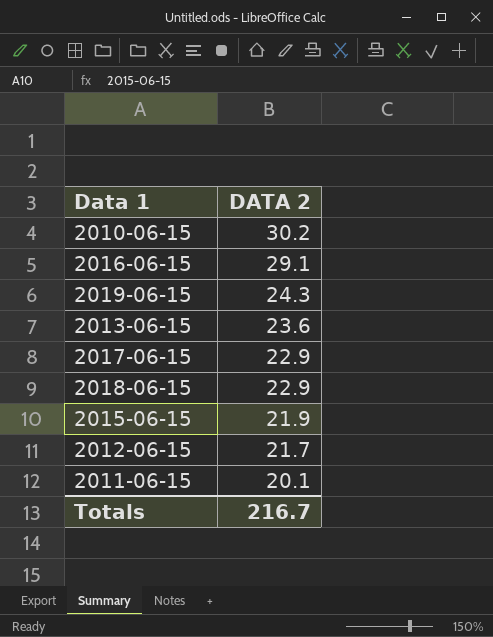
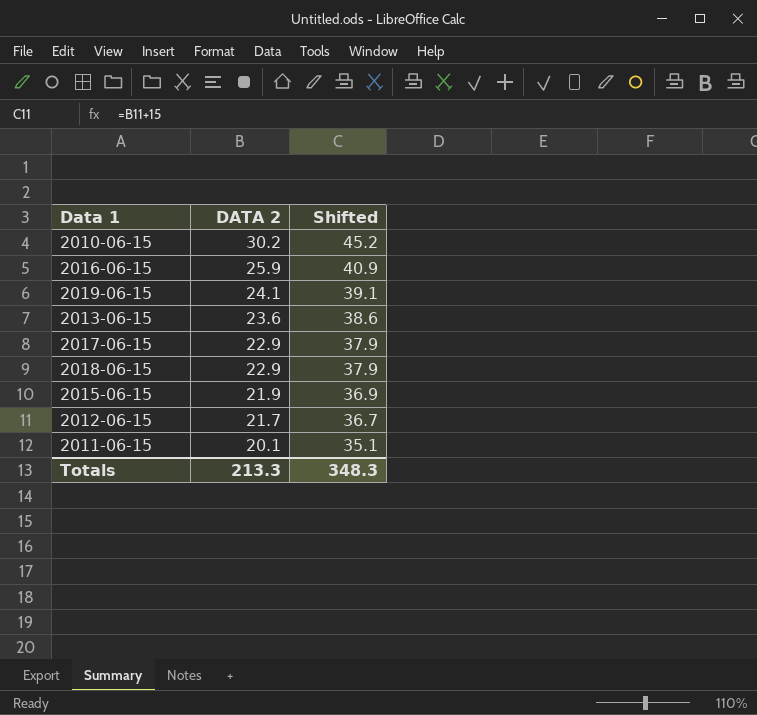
column Shifted | formula: none -> [DATA 2] + 15
2016-06-15 | DATA 2: 29.1 -> 25.9
2019-06-15 | DATA 2: 24.3 -> 24.1
Totals | DATA 2: 216.7 -> 213.3

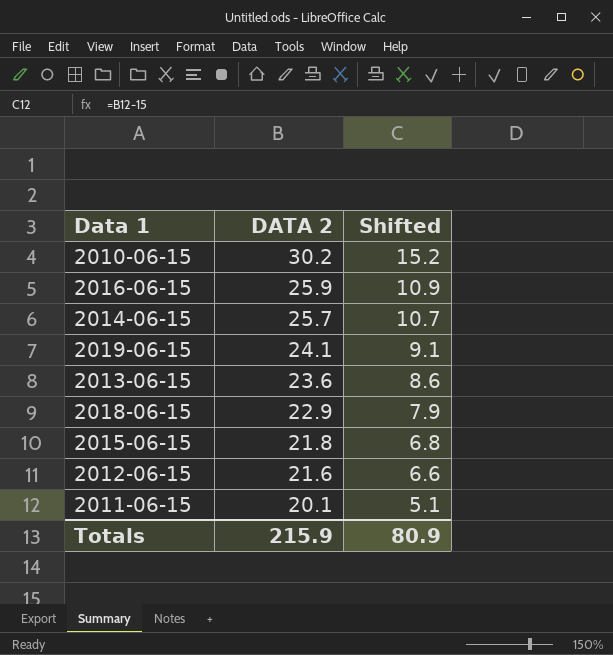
column Shifted | formula: [DATA 2] + 15 -> [DATA 2] - 15
row 2017-06-15: 22.9 | 37.9 -> none
row 2014-06-15: none -> 25.7 | 10.7
2015-06-15 | DATA 2: 21.9 -> 21.8
2012-06-15 | DATA 2: 21.7 -> 21.6
Totals | DATA 2: 213.3 -> 215.9
Totals | Shifted: 348.3 -> 80.9

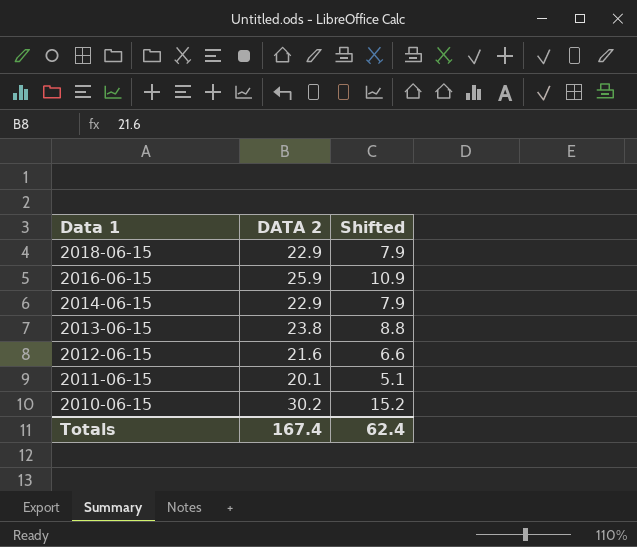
row order: DATA 2 descending -> Data 1 descending
row 2019-06-15: 24.1 | 9.1 -> none
row 2015-06-15: 21.8 | 6.8 -> none
2014-06-15 | DATA 2: 25.7 -> 22.9
2014-06-15 | Shifted: 10.7 -> 7.9
2013-06-15 | DATA 2: 23.6 -> 23.8
2013-06-15 | Shifted: 8.6 -> 8.8
Totals | DATA 2: 215.9 -> 167.4
Totals | Shifted: 80.9 -> 62.4

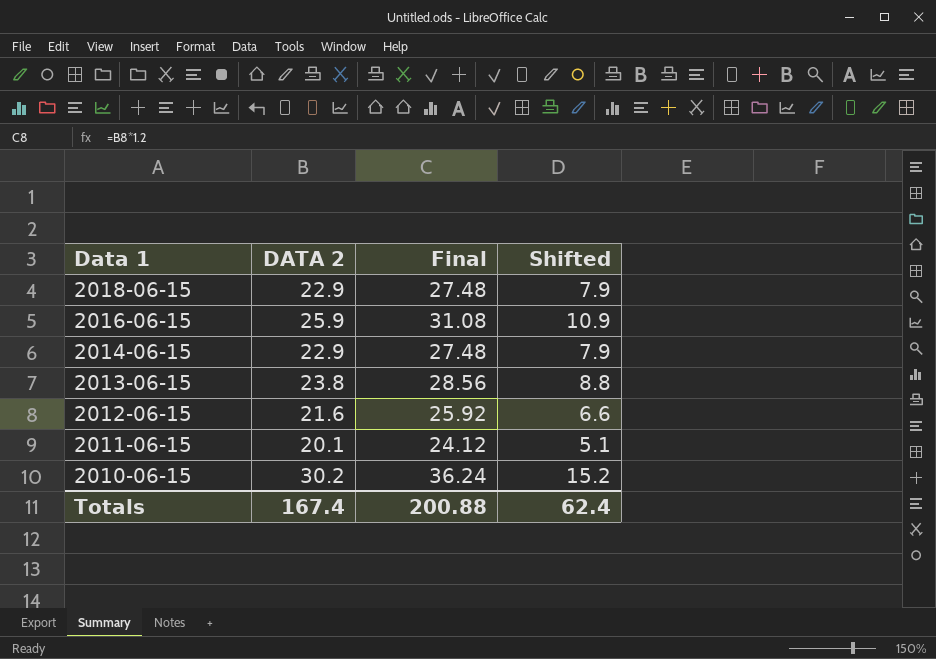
column Final | formula: none -> [DATA 2] * 1.2

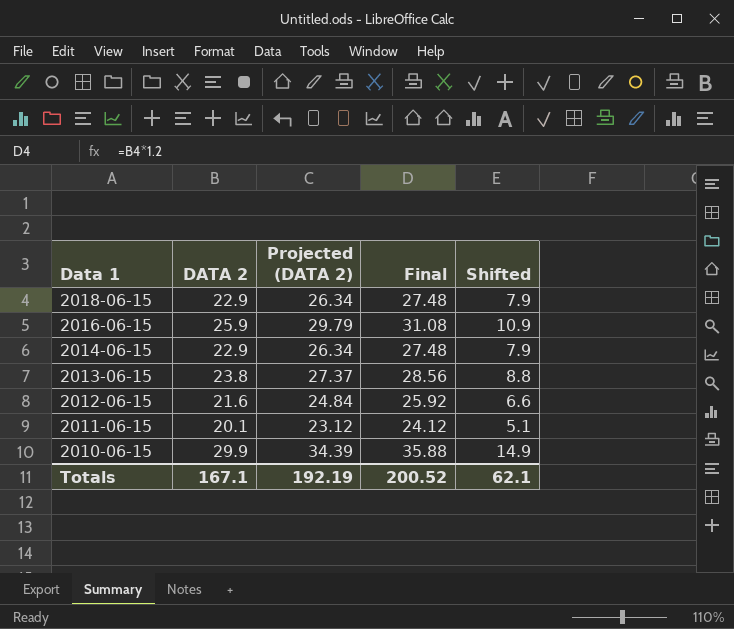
column Projected (DATA 2) | formula: none -> [DATA 2] * 1.15
2010-06-15 | DATA 2: 30.2 -> 29.9
2010-06-15 | Final: 36.24 -> 35.88
2010-06-15 | Shifted: 15.2 -> 14.9
Totals | DATA 2: 167.4 -> 167.1
Totals | Final: 200.88 -> 200.52
Totals | Shifted: 62.4 -> 62.1

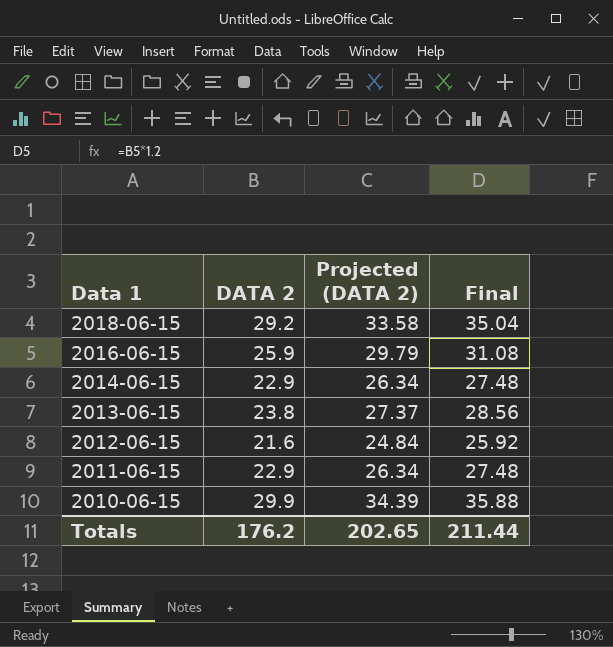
column Shifted | formula: [DATA 2] - 15 -> none
2018-06-15 | DATA 2: 22.9 -> 29.2
2018-06-15 | Projected (DATA 2): 26.34 -> 33.58
2018-06-15 | Final: 27.48 -> 35.04
2011-06-15 | DATA 2: 20.1 -> 22.9
2011-06-15 | Projected (DATA 2): 23.12 -> 26.34
2011-06-15 | Final: 24.12 -> 27.48
Totals | DATA 2: 167.1 -> 176.2
Totals | Projected (DATA 2): 192.19 -> 202.65
Totals | Final: 200.52 -> 211.44

